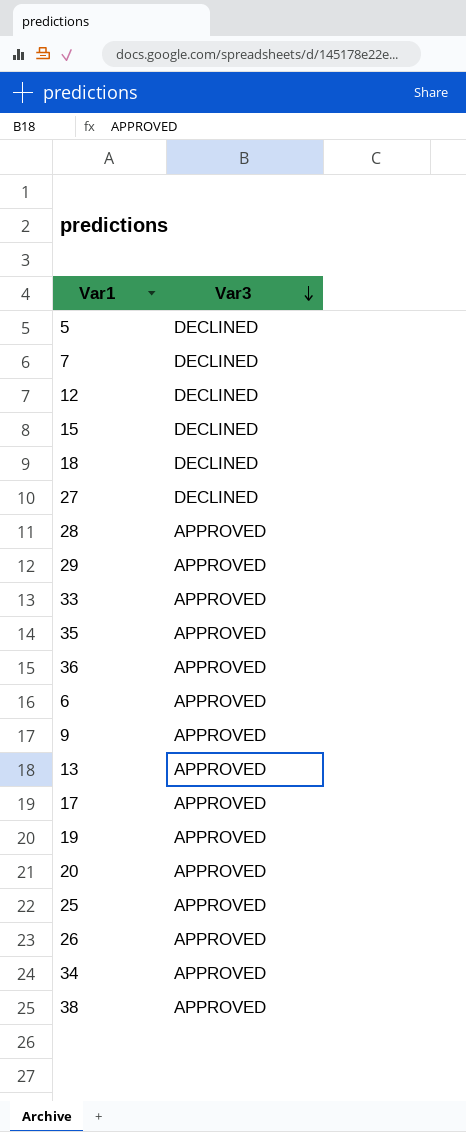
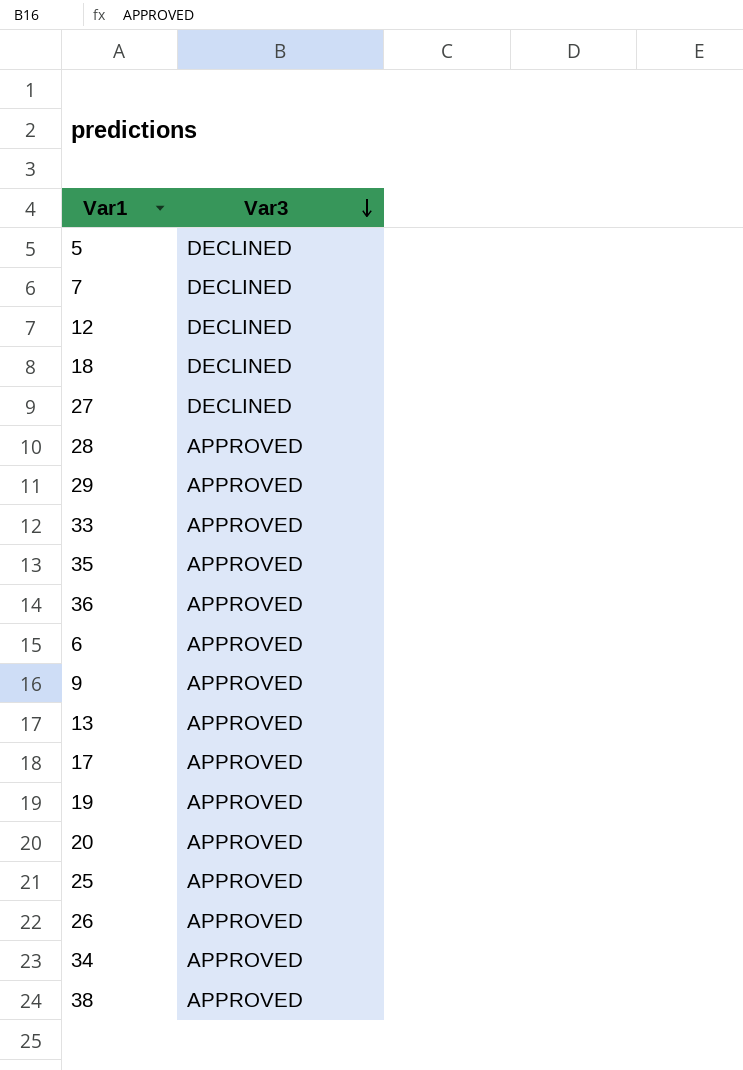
row 15: DECLINED -> none

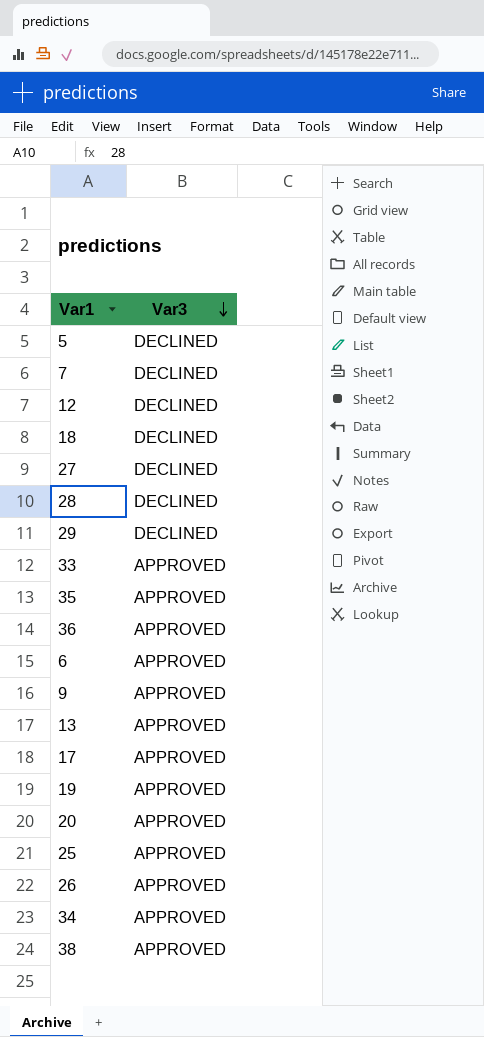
28 | Var3: APPROVED -> DECLINED
29 | Var3: APPROVED -> DECLINED

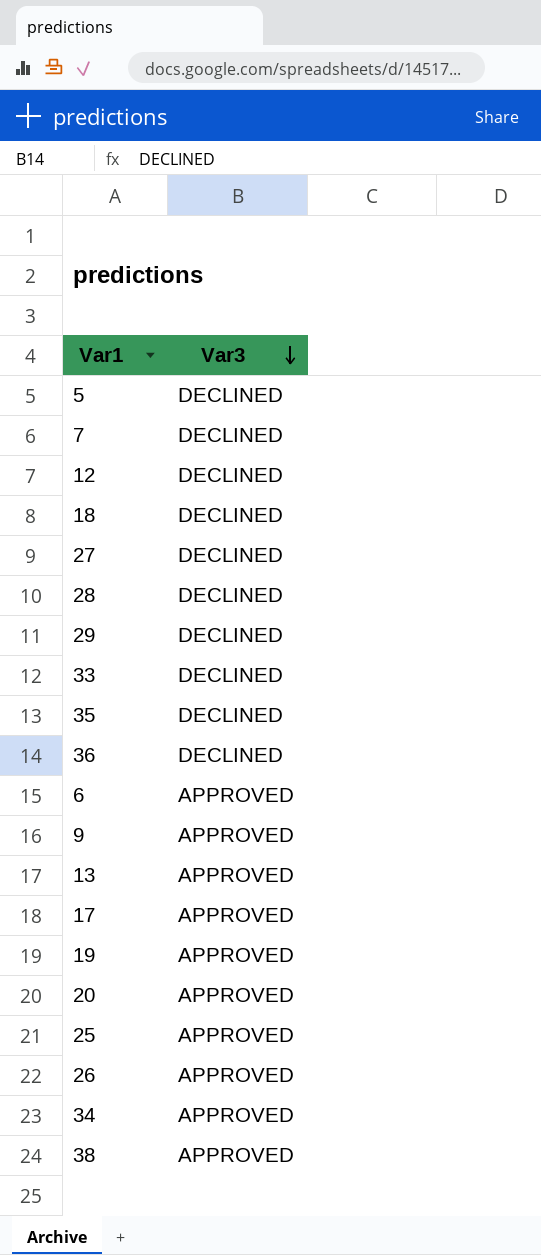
33 | Var3: APPROVED -> DECLINED
35 | Var3: APPROVED -> DECLINED
36 | Var3: APPROVED -> DECLINED

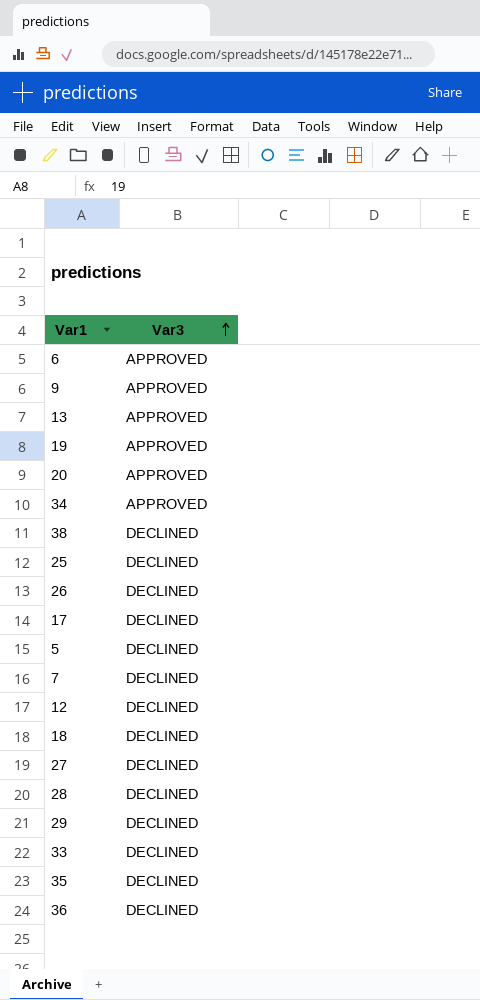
row order: Var3 descending -> Var3 ascending
38 | Var3: APPROVED -> DECLINED
25 | Var3: APPROVED -> DECLINED
26 | Var3: APPROVED -> DECLINED
17 | Var3: APPROVED -> DECLINED

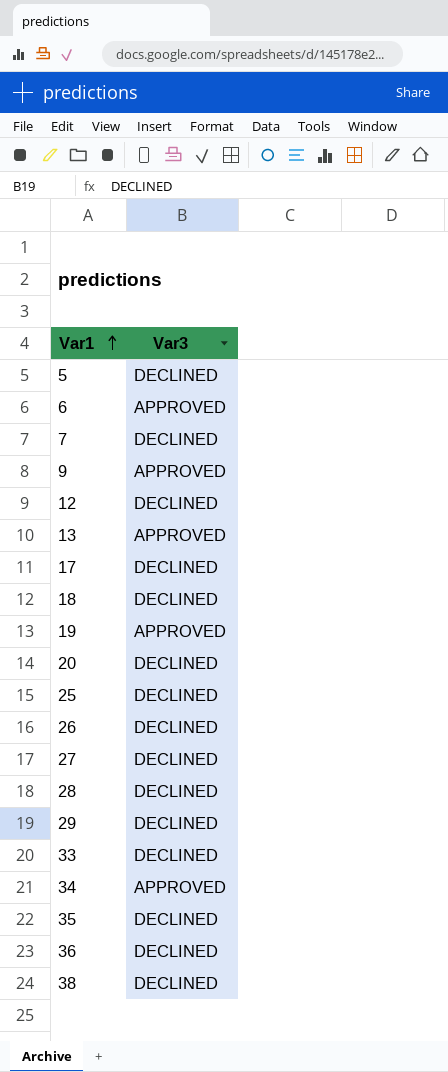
row order: Var3 ascending -> Var1 ascending
20 | Var3: APPROVED -> DECLINED

